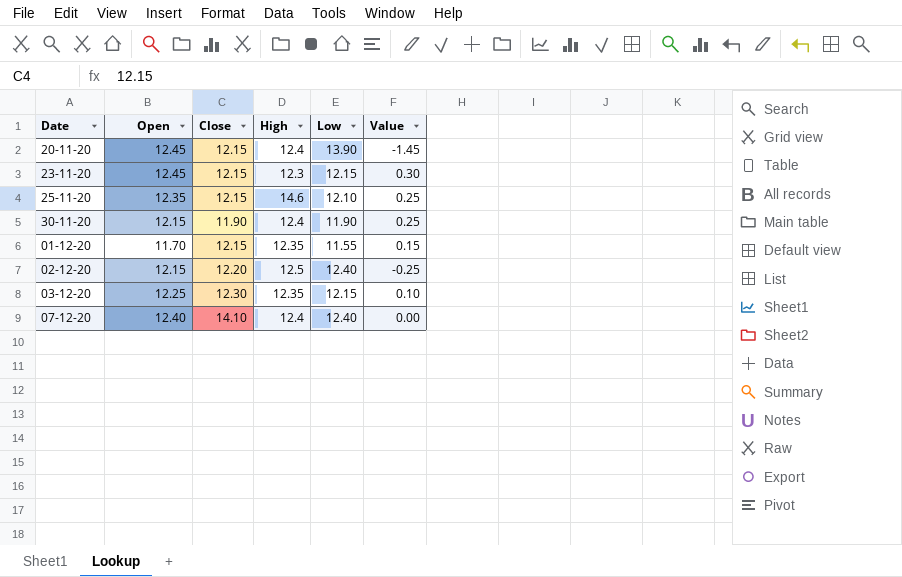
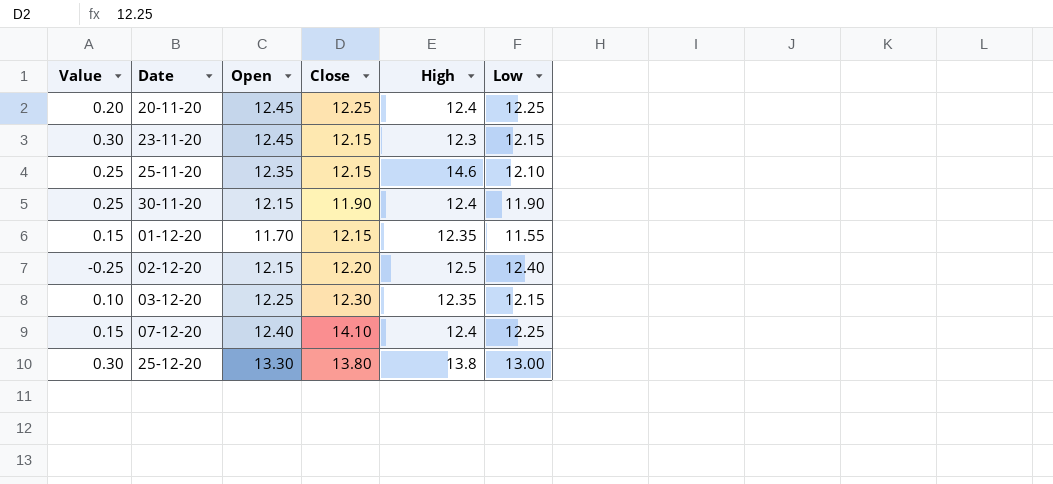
column Value | position: 6 -> 1
20-11-20 | Value: -1.45 -> 0.20
20-11-20 | Close: 12.15 -> 12.25
20-11-20 | Low: 13.90 -> 12.25
07-12-20 | Value: 0.00 -> 0.15
07-12-20 | Low: 12.40 -> 12.25
row 25-12-20: none -> 0.30 | 13.30 | 13.80 | 13.8 | 13.00

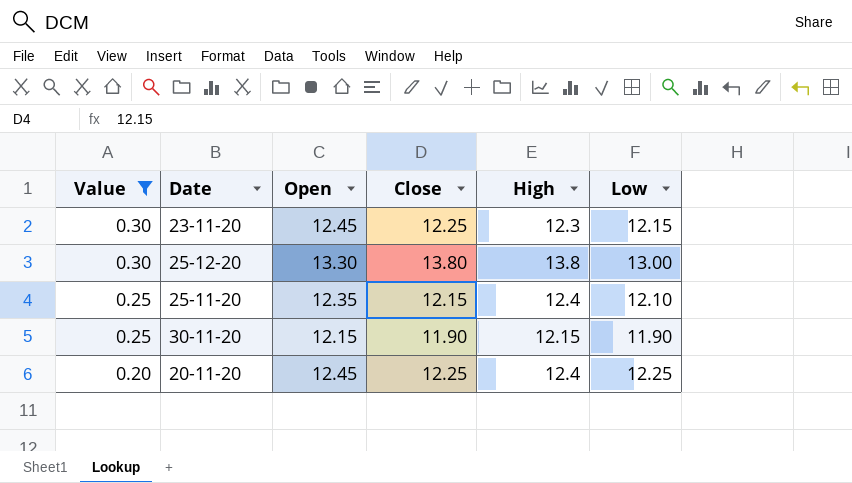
filter: none -> Value >= 0.20
row order: none -> Value descending
23-11-20 | Close: 12.15 -> 12.25
25-11-20 | High: 14.6 -> 12.4
30-11-20 | High: 12.4 -> 12.15

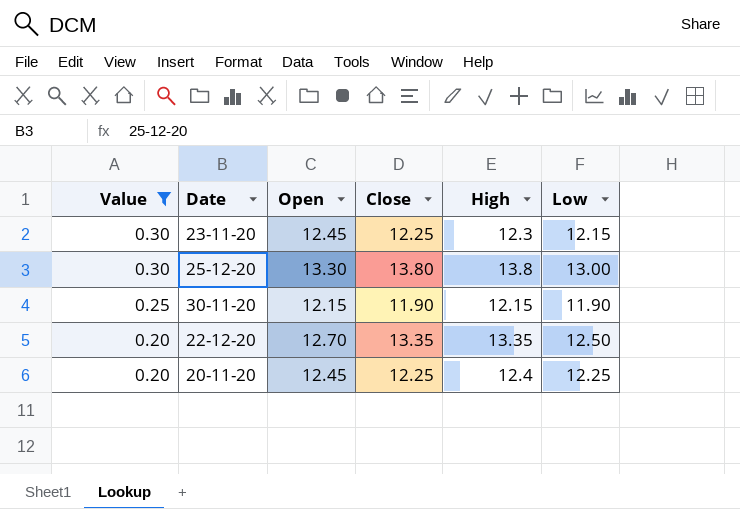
row 25-11-20: 0.25 | 12.35 | 12.15 | 12.4 | 12.10 -> none
row 22-12-20: none -> 0.20 | 12.70 | 13.35 | 13.35 | 12.50

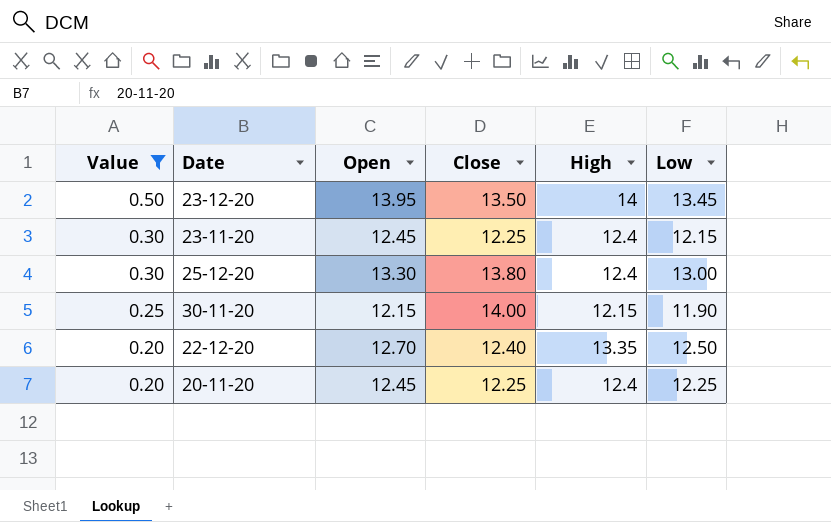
row 23-12-20: none -> 0.50 | 13.95 | 13.50 | 14 | 13.45
23-11-20 | High: 12.3 -> 12.4
25-12-20 | High: 13.8 -> 12.4
30-11-20 | Close: 11.90 -> 14.00
22-12-20 | Close: 13.35 -> 12.40

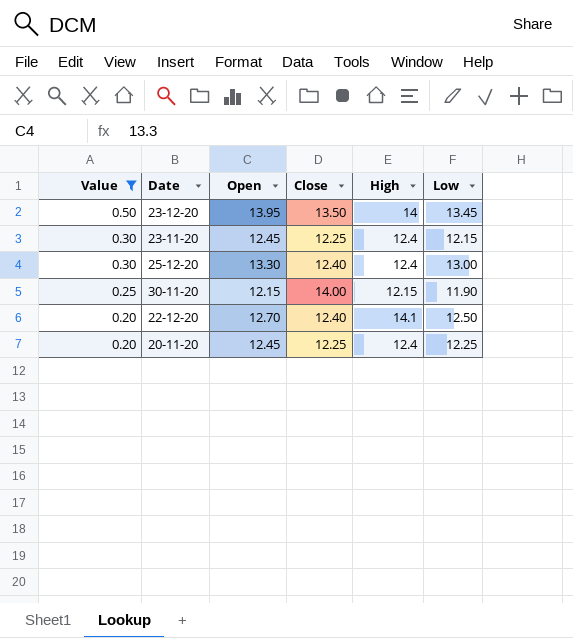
25-12-20 | Close: 13.80 -> 12.40
22-12-20 | High: 13.35 -> 14.1

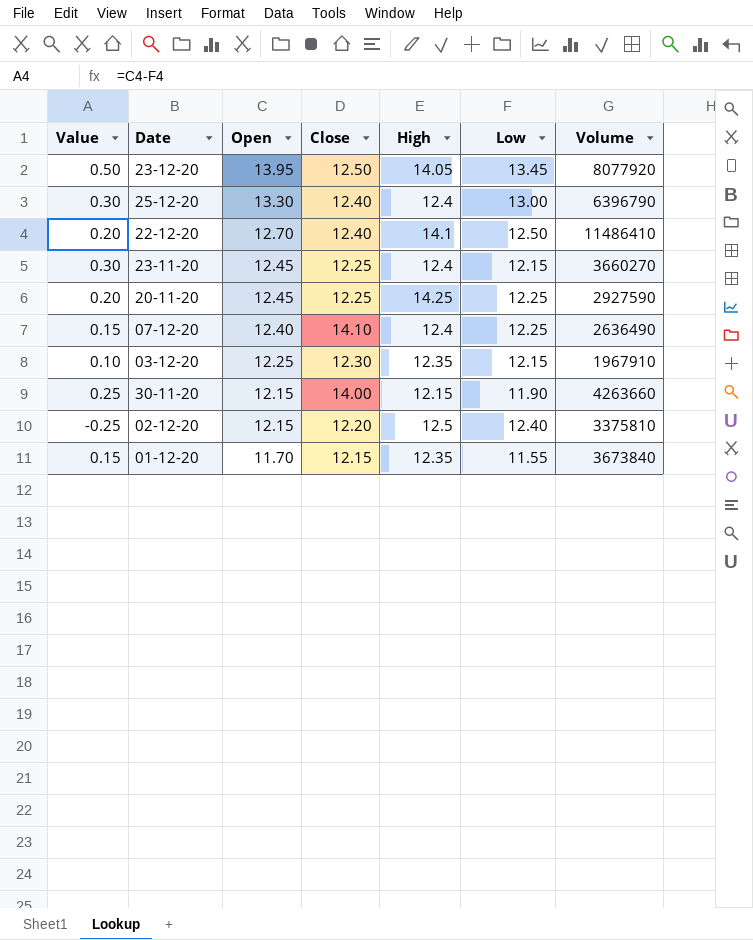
filter: Value >= 0.20 -> none
row order: Value descending -> Open descending
column Volume | position: none -> 7
23-12-20 | Close: 13.50 -> 12.50
23-12-20 | High: 14 -> 14.05
20-11-20 | High: 12.4 -> 14.25

